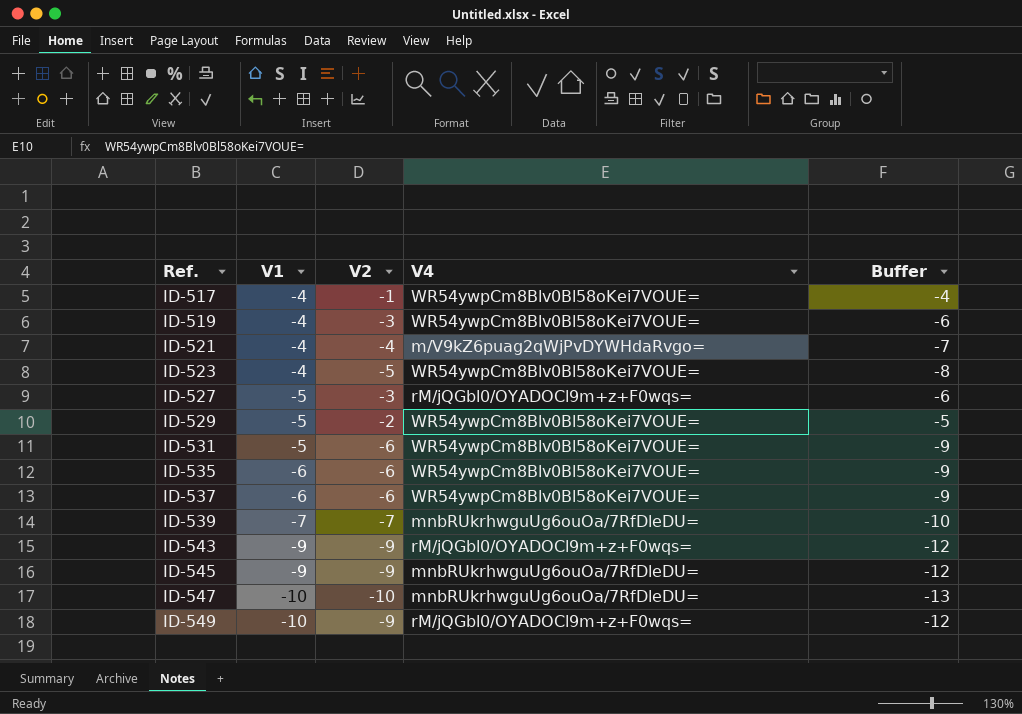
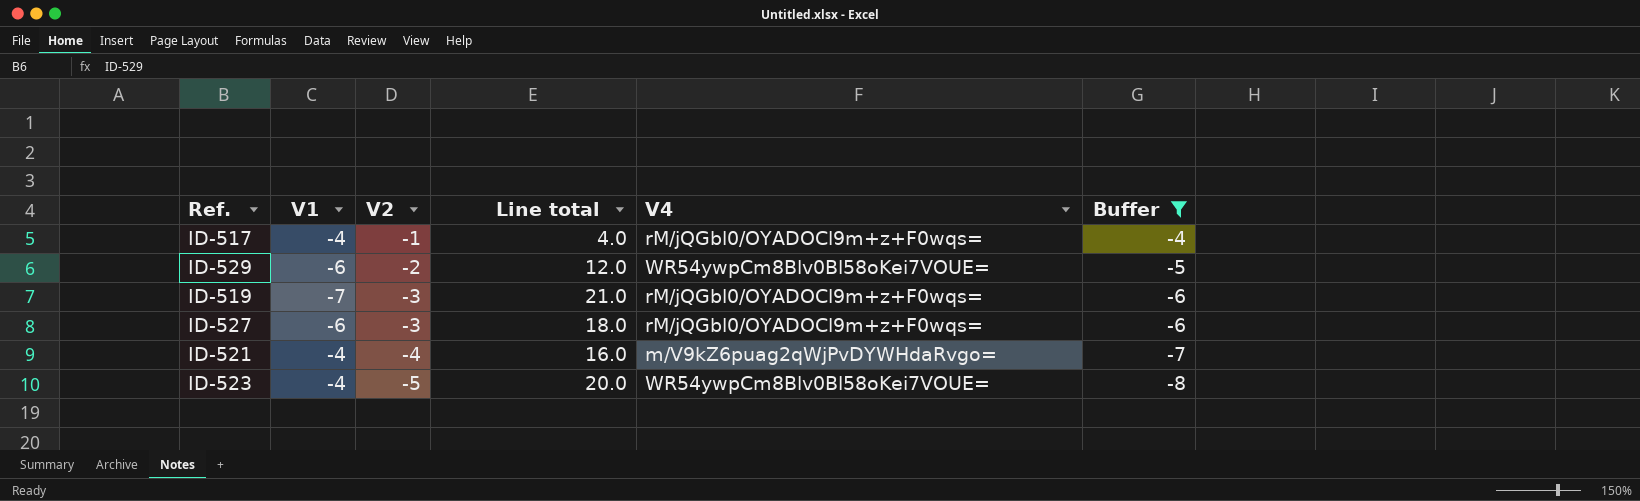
filter: none -> Buffer >= -8
row order: Ref. ascending -> V2 descending
column Line total | formula: none -> [V1] * [V2]
ID-517 | V4: WR54ywpCm8Blv0Bl58oKei7VOUE= -> rM/jQGbl0/OYADOCl9m+z+F0wqs=
ID-529 | V1: -5 -> -6
ID-519 | V1: -4 -> -7
ID-519 | V4: WR54ywpCm8Blv0Bl58oKei7VOUE= -> rM/jQGbl0/OYADOCl9m+z+F0wqs=
ID-527 | V1: -5 -> -6

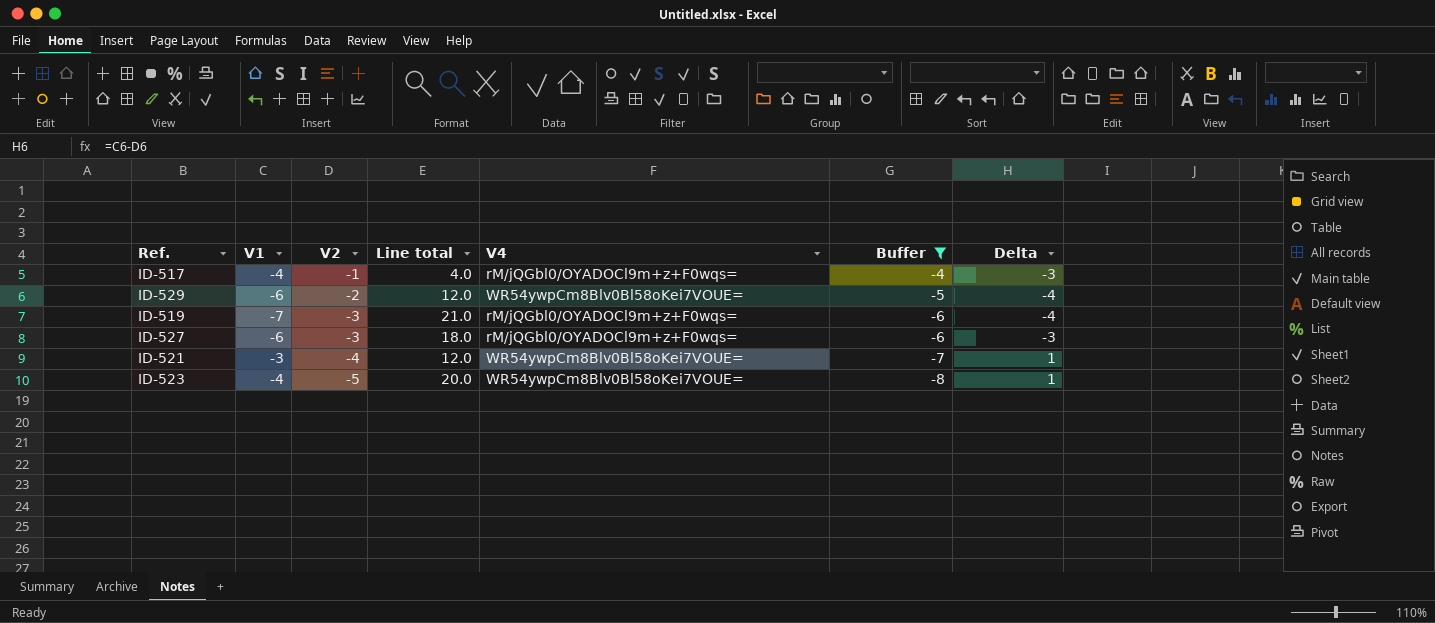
column Delta | formula: none -> [V1] - [V2]
ID-521 | V1: -4 -> -3
ID-521 | Line total: 16.0 -> 12.0
ID-521 | V4: m/V9kZ6puag2qWjPvDYWHdaRvgo= -> WR54ywpCm8Blv0Bl58oKei7VOUE=

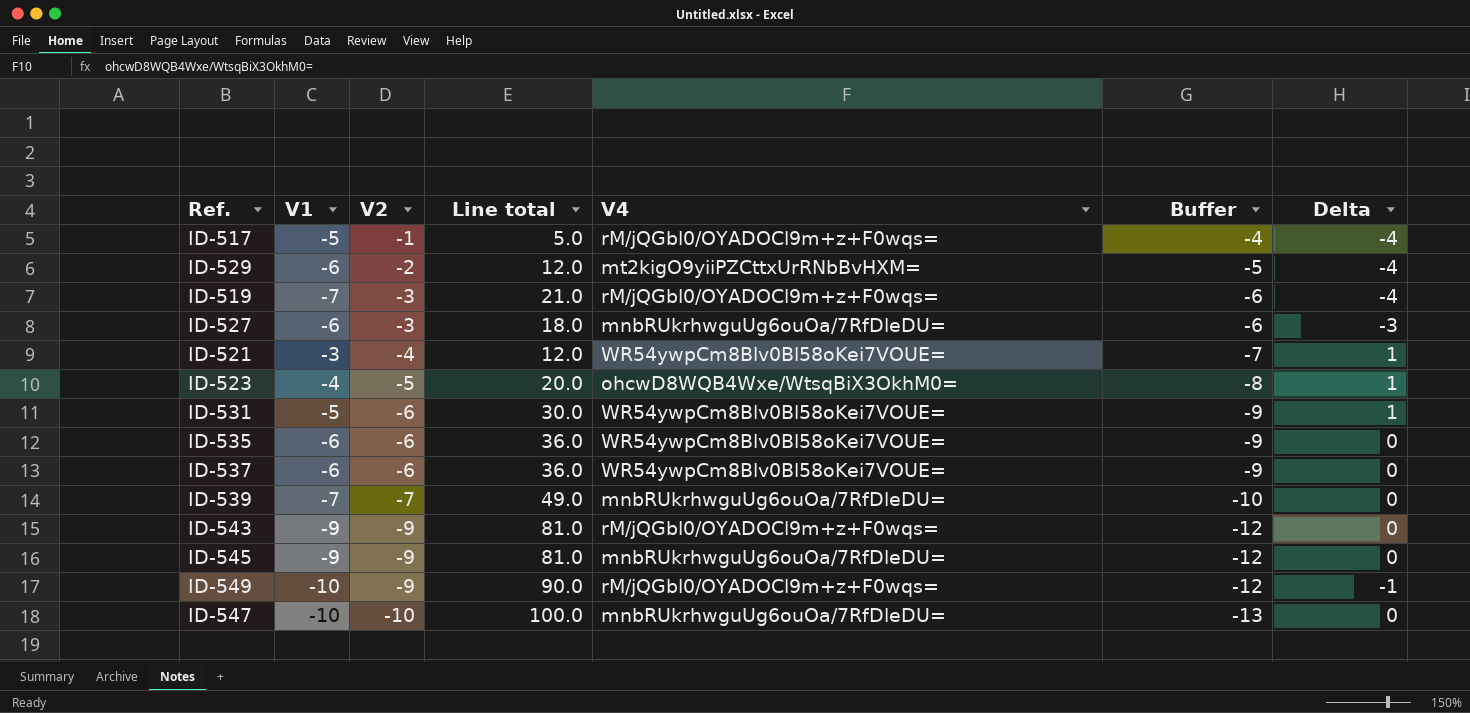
filter: Buffer >= -8 -> none
ID-517 | V1: -4 -> -5
ID-517 | Line total: 4.0 -> 5.0
ID-517 | Delta: -3 -> -4
ID-529 | V4: WR54ywpCm8Blv0Bl58oKei7VOUE= -> mt2kigO9yiiPZCttxUrRNbBvHXM=
ID-527 | V4: rM/jQGbl0/OYADOCl9m+z+F0wqs= -> mnbRUkrhwguUg6ouOa/7RfDleDU=
ID-523 | V4: WR54ywpCm8Blv0Bl58oKei7VOUE= -> ohcwD8WQB4Wxe/WtsqBiX3OkhM0=

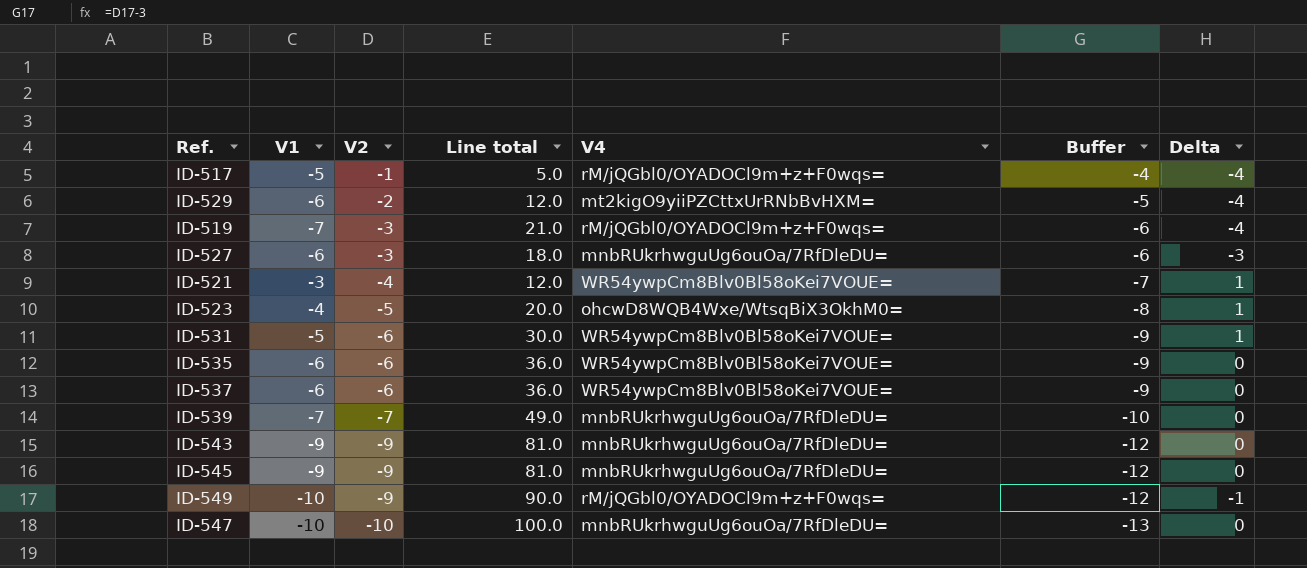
ID-543 | V4: rM/jQGbl0/OYADOCl9m+z+F0wqs= -> mnbRUkrhwguUg6ouOa/7RfDleDU=

